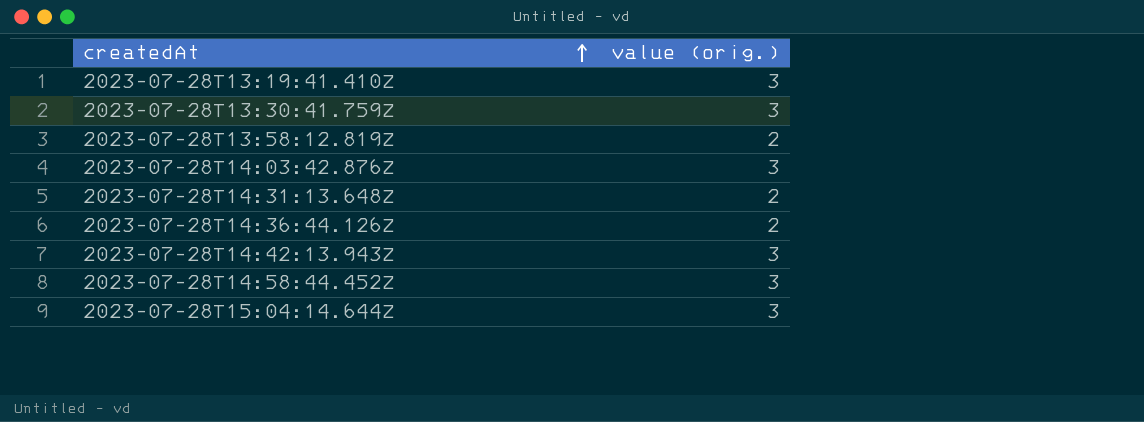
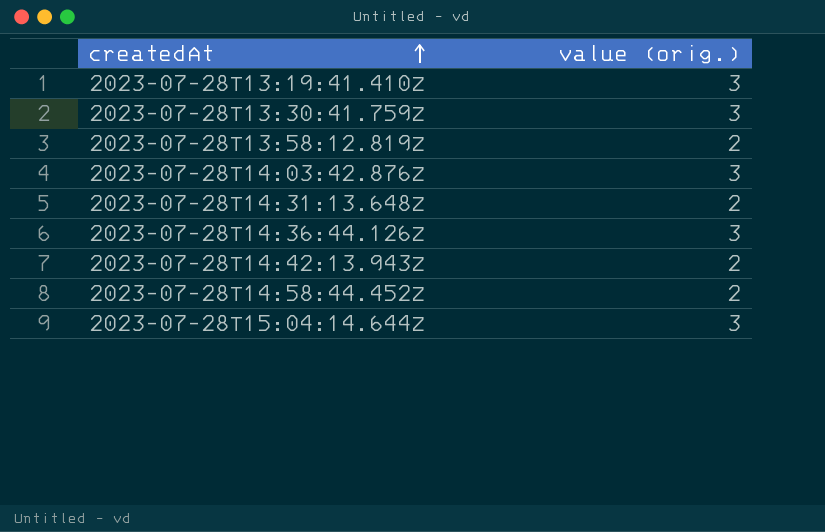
2023-07-28T14:36:44.126Z | value (orig.): 2 -> 3
2023-07-28T14:42:13.943Z | value (orig.): 3 -> 2
2023-07-28T14:58:44.452Z | value (orig.): 3 -> 2

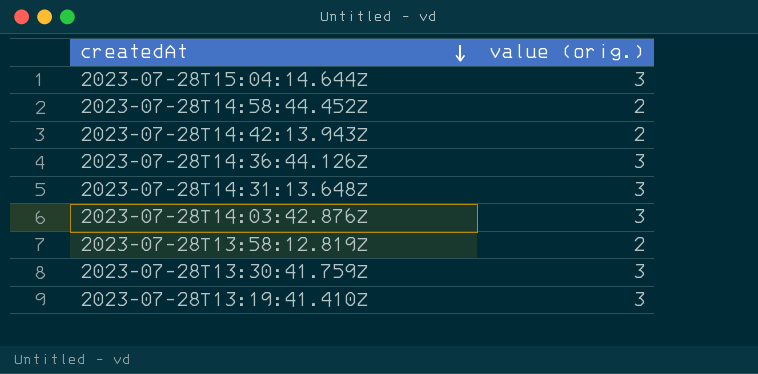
row order: createdAt ascending -> createdAt descending
2023-07-28T14:31:13.648Z | value (orig.): 2 -> 3

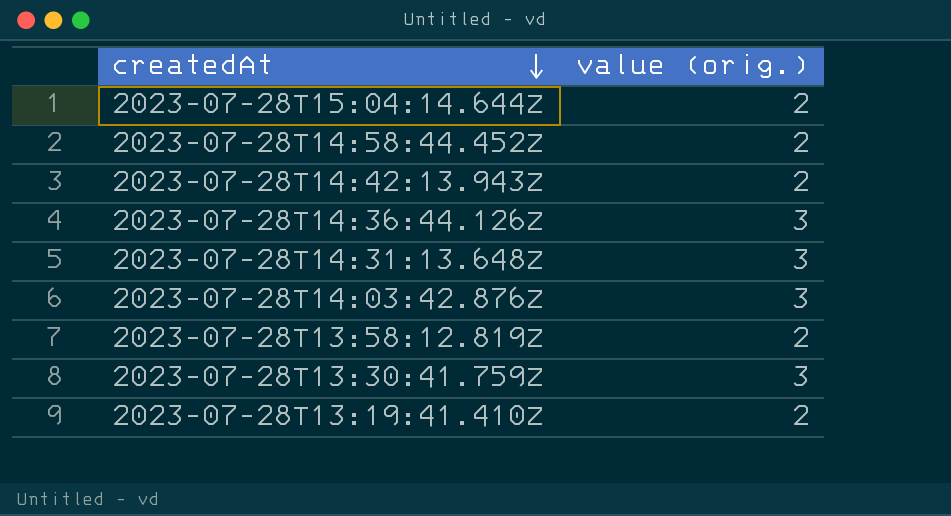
2023-07-28T15:04:14.644Z | value (orig.): 3 -> 2
2023-07-28T13:19:41.410Z | value (orig.): 3 -> 2

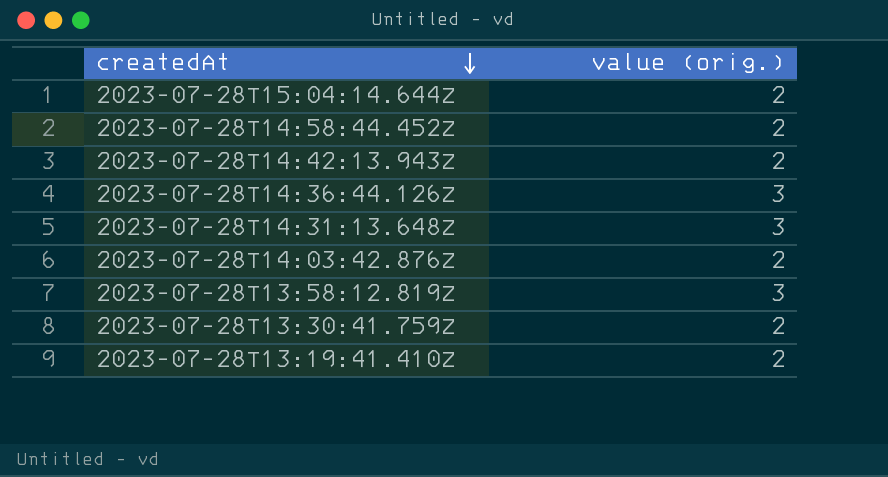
2023-07-28T14:03:42.876Z | value (orig.): 3 -> 2
2023-07-28T13:58:12.819Z | value (orig.): 2 -> 3
2023-07-28T13:30:41.759Z | value (orig.): 3 -> 2

